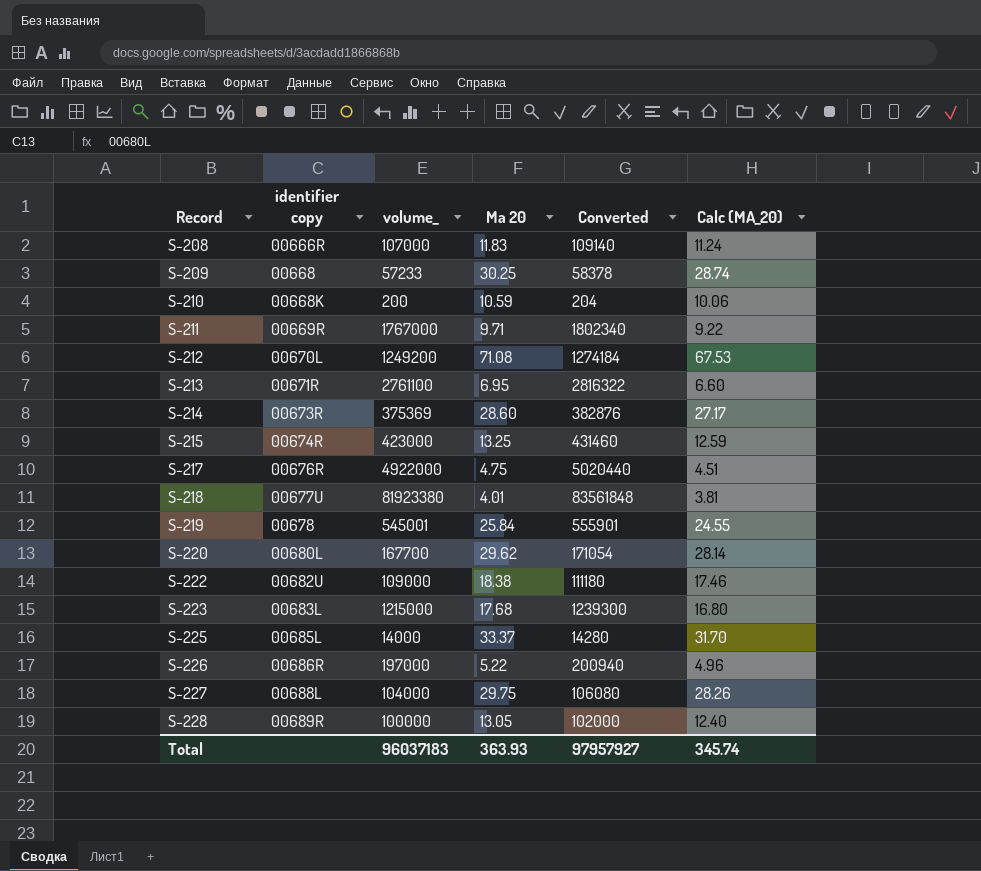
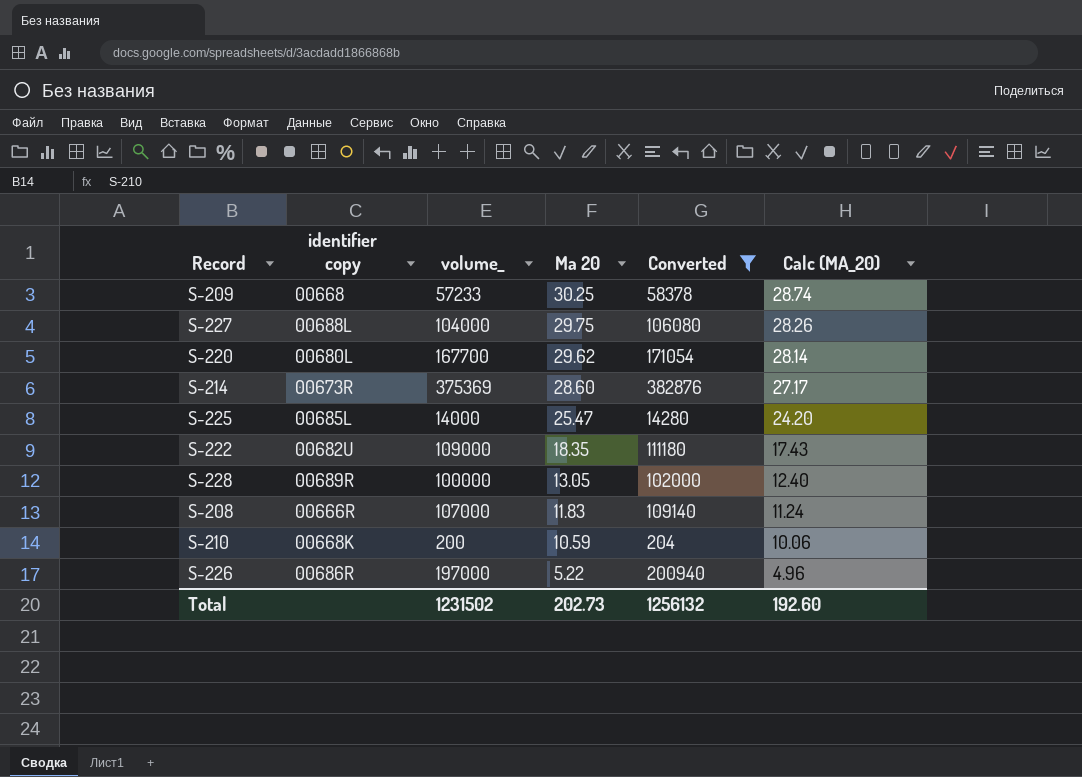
filter: none -> Converted <= 382876
row order: Record ascending -> Ma 20 descending
S-225 | Ma 20: 33.37 -> 25.47
S-225 | Calc (MA_20): 31.70 -> 24.20
S-222 | Ma 20: 18.38 -> 18.35
S-222 | Calc (MA_20): 17.46 -> 17.43
Total | volume_: 96037183 -> 1231502
Total | Ma 20: 363.93 -> 202.73
Total | Converted: 97957927 -> 1256132
Total | Calc (MA_20): 345.74 -> 192.60

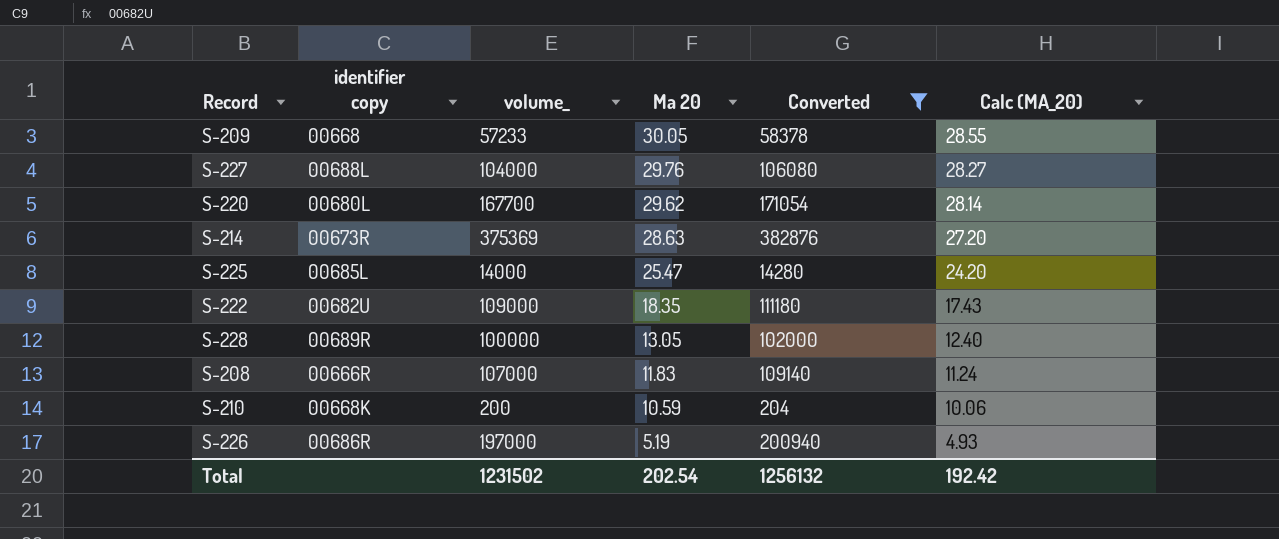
S-209 | Ma 20: 30.25 -> 30.05
S-209 | Calc (MA_20): 28.74 -> 28.55
S-227 | Ma 20: 29.75 -> 29.76
S-227 | Calc (MA_20): 28.26 -> 28.27
S-214 | Ma 20: 28.60 -> 28.63
S-214 | Calc (MA_20): 27.17 -> 27.20
S-226 | Ma 20: 5.22 -> 5.19
S-226 | Calc (MA_20): 4.96 -> 4.93
Total | Ma 20: 202.73 -> 202.54
Total | Calc (MA_20): 192.60 -> 192.42

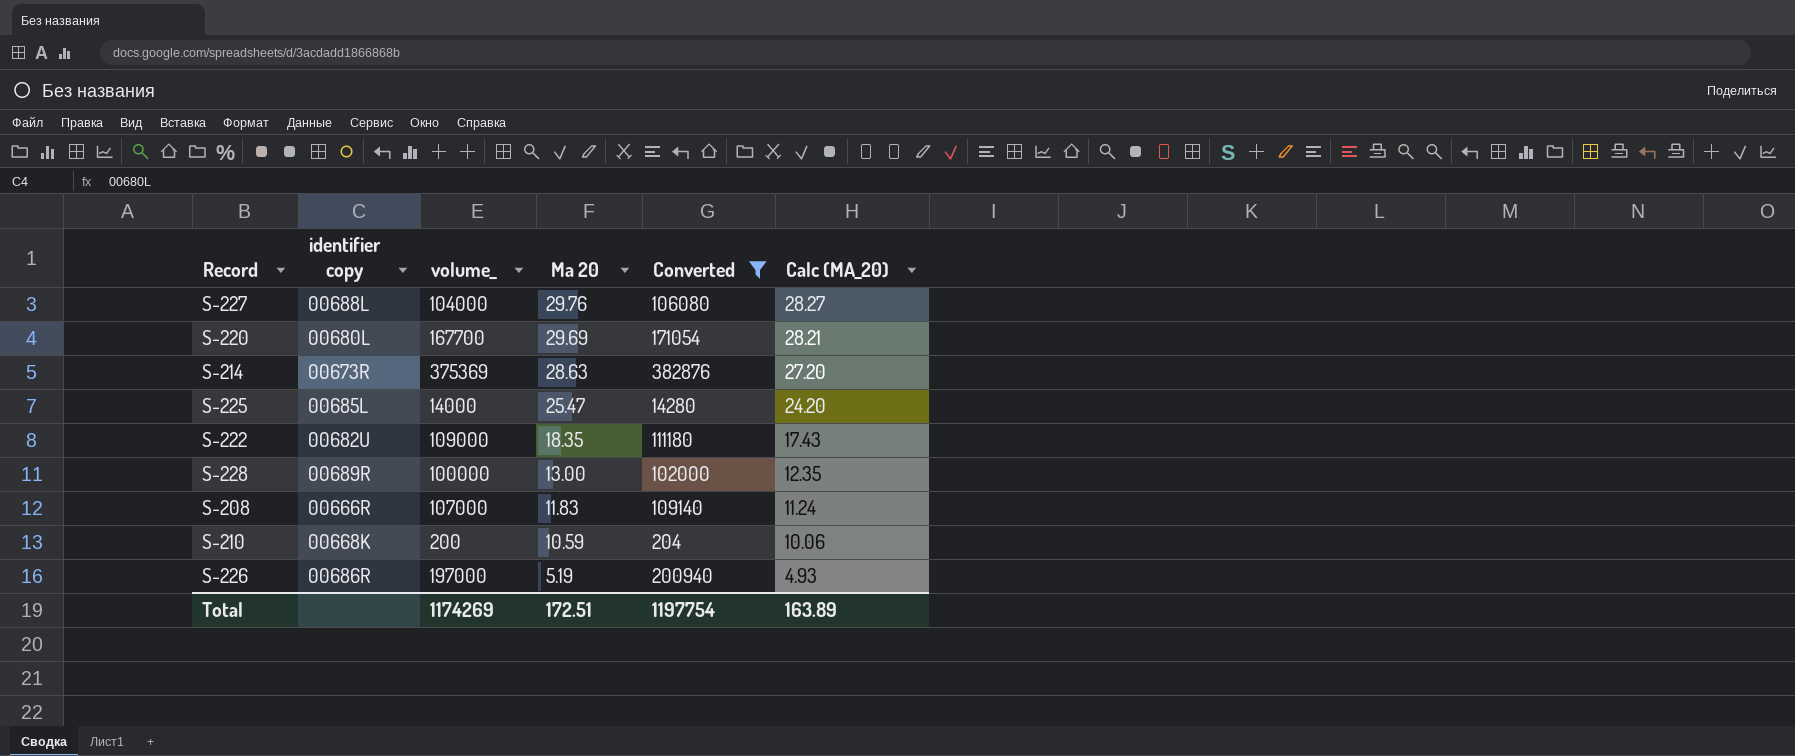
row S-209: 00668 | 57233 | 30.05 | 58378 | 28.55 -> none
S-220 | Ma 20: 29.62 -> 29.69
S-220 | Calc (MA_20): 28.14 -> 28.21
S-228 | Ma 20: 13.05 -> 13.00
S-228 | Calc (MA_20): 12.40 -> 12.35
Total | volume_: 1231502 -> 1174269
Total | Ma 20: 202.54 -> 172.51
Total | Converted: 1256132 -> 1197754
Total | Calc (MA_20): 192.42 -> 163.89

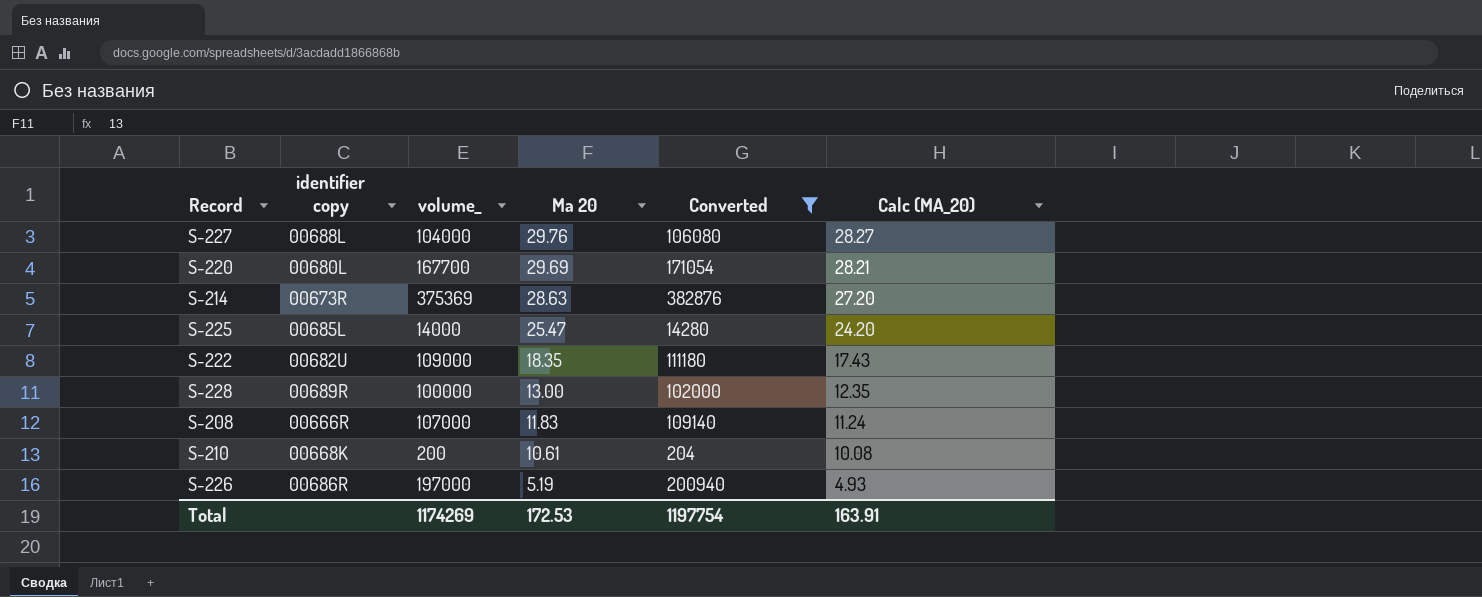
S-210 | Ma 20: 10.59 -> 10.61
S-210 | Calc (MA_20): 10.06 -> 10.08
Total | Ma 20: 172.51 -> 172.53
Total | Calc (MA_20): 163.89 -> 163.91

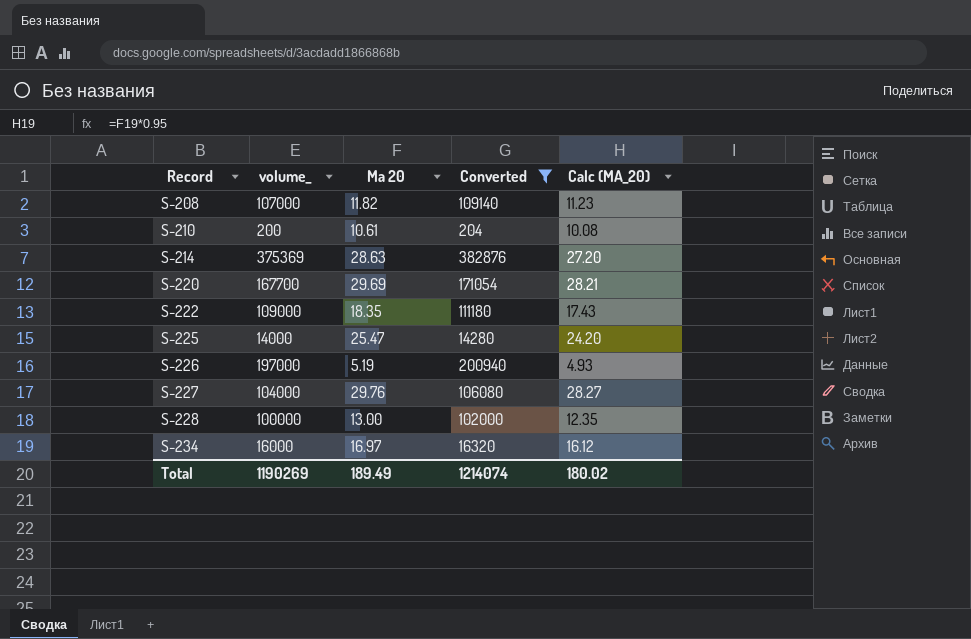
row order: Ma 20 descending -> Record ascending
column identifier copy | position: 2 -> none
S-208 | Ma 20: 11.83 -> 11.82
S-208 | Calc (MA_20): 11.24 -> 11.23
row S-234: none -> 16000 | 16.97 | 16320 | 16.12
Total | volume_: 1174269 -> 1190269
Total | Ma 20: 172.53 -> 189.49
Total | Converted: 1197754 -> 1214074
Total | Calc (MA_20): 163.91 -> 180.02

